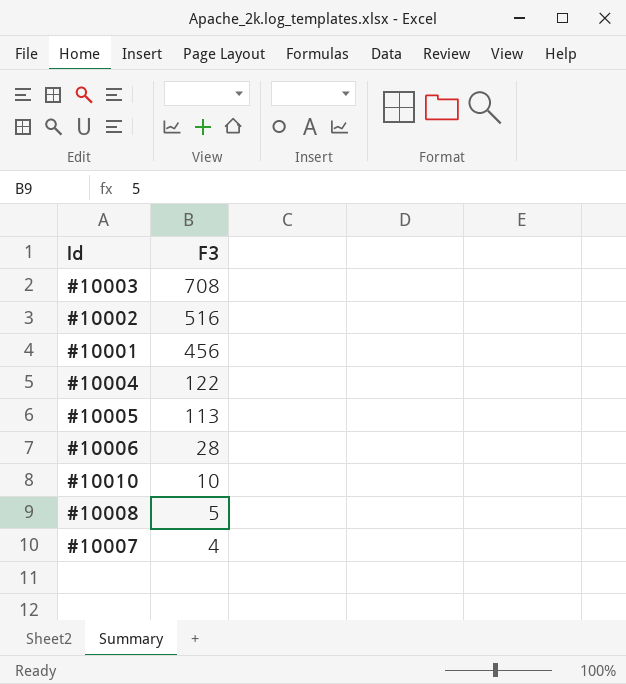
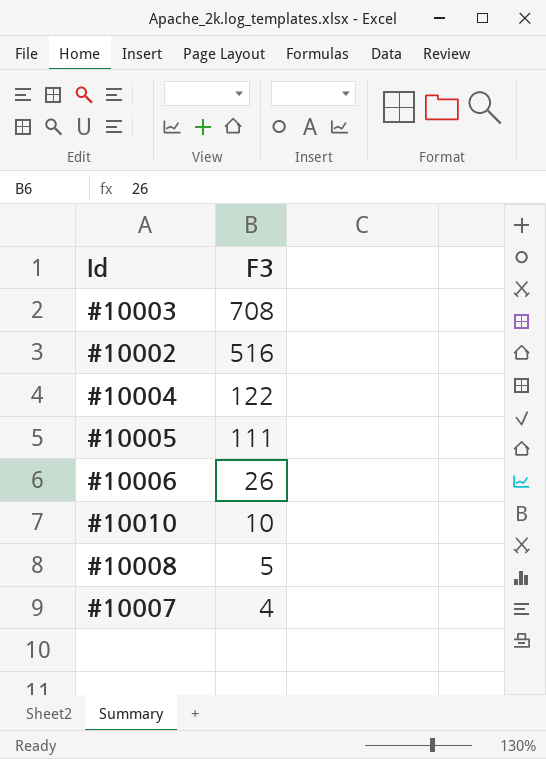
row #10001: 456 -> none
#10005 | F3: 113 -> 111
#10006 | F3: 28 -> 26

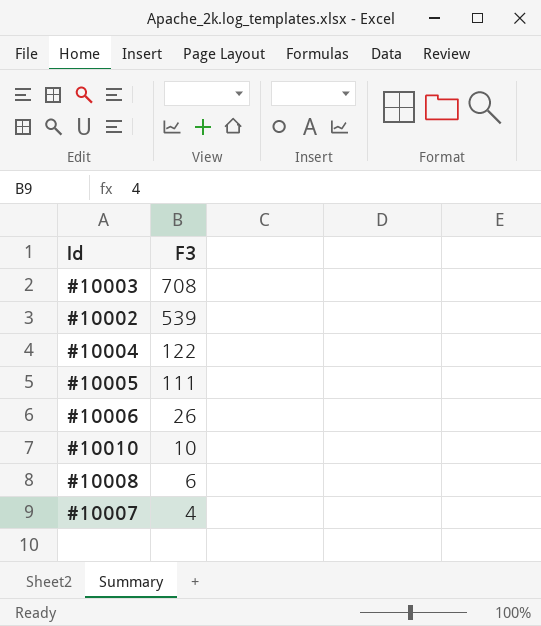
#10002 | F3: 516 -> 539
#10008 | F3: 5 -> 6

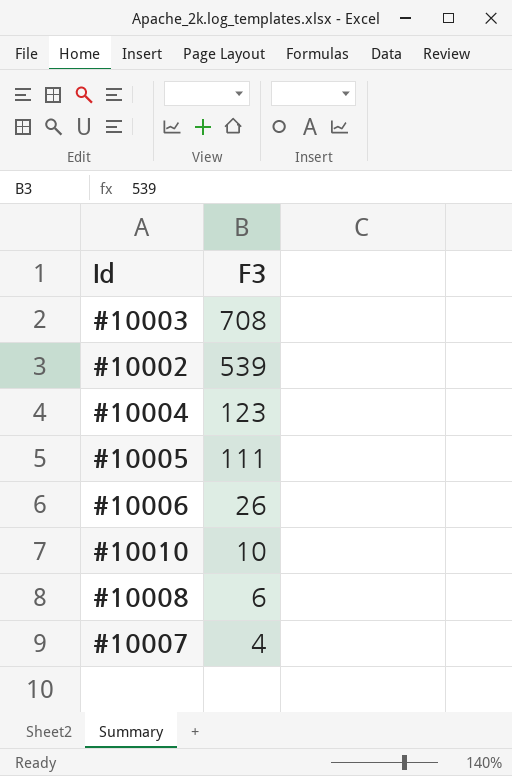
#10004 | F3: 122 -> 123

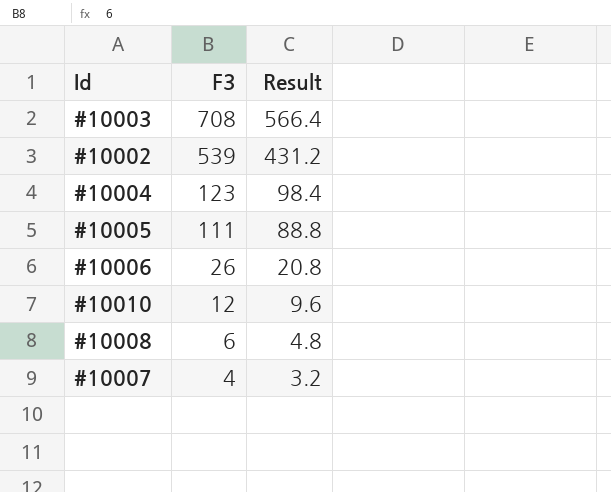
column Result | formula: none -> [F3] * 0.8
#10010 | F3: 10 -> 12

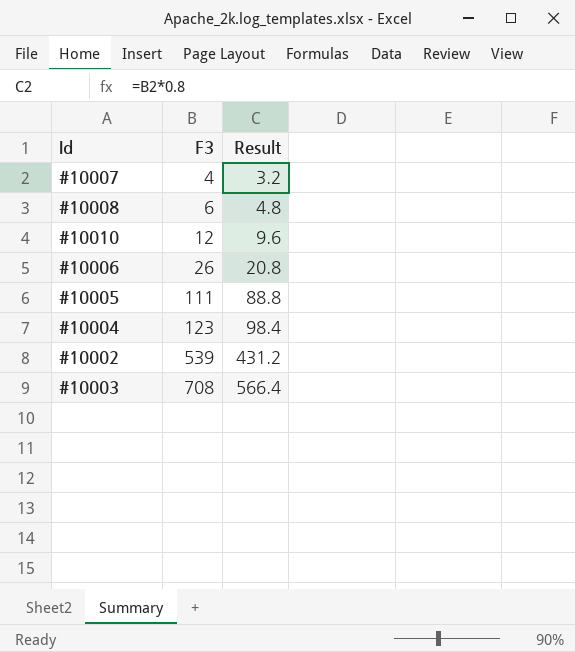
row order: F3 descending -> F3 ascending

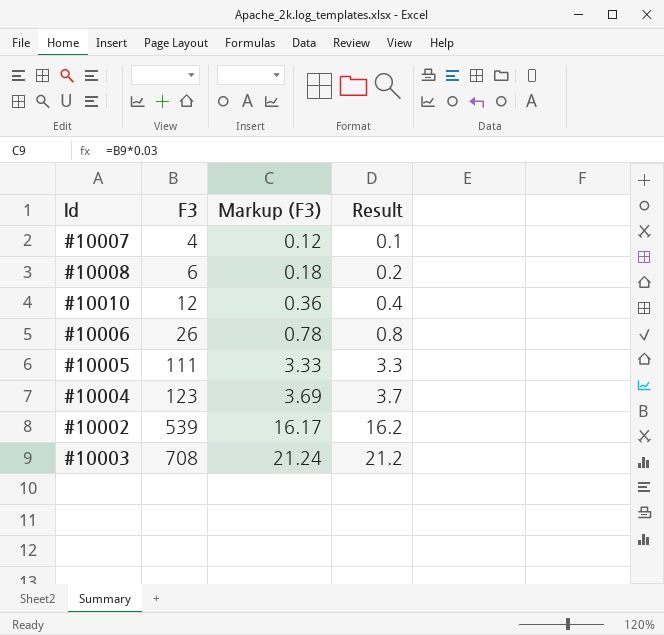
column Markup (F3) | formula: none -> [F3] * 0.03
column Result | formula: [F3] * 0.8 -> [F3] * 0.03

